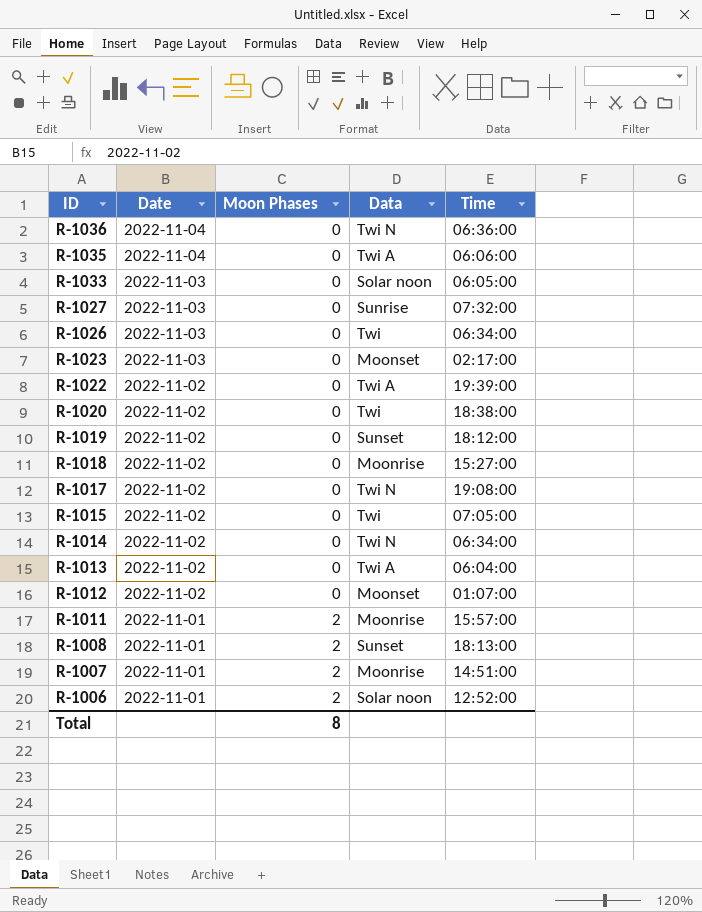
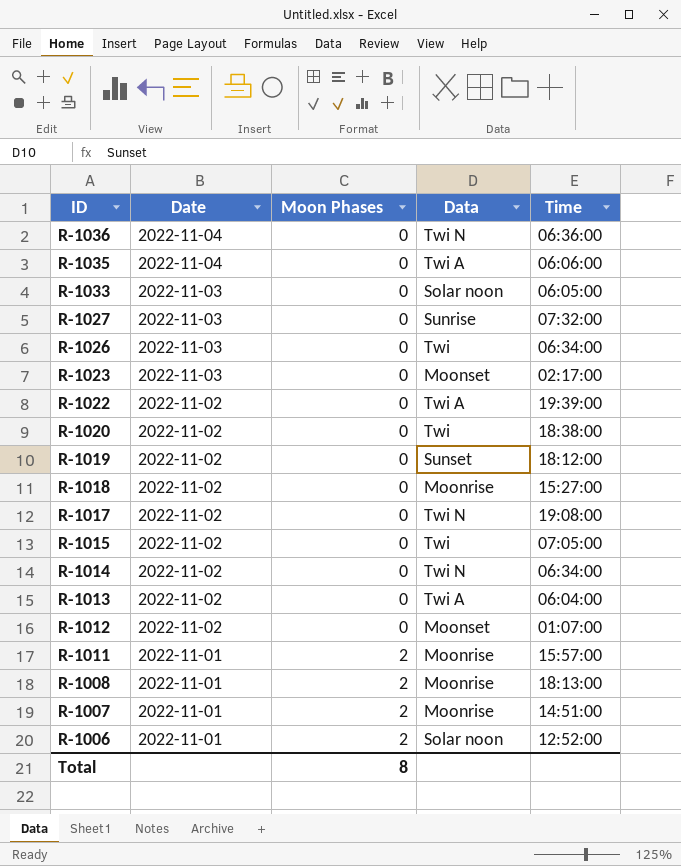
R-1008 | Data: Sunset -> Moonrise

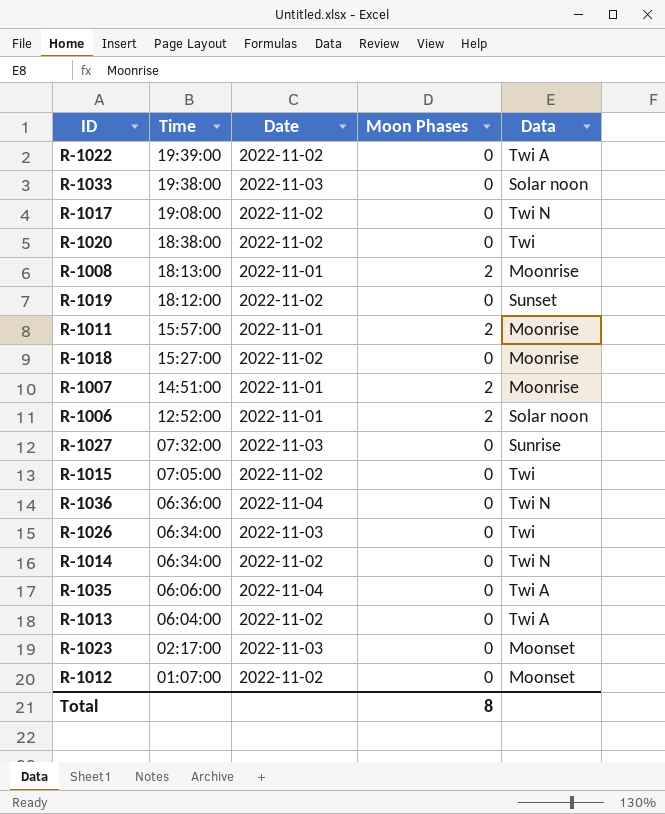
row order: ID descending -> Time descending
column Time | position: 5 -> 2
R-1033 | Time: 06:05:00 -> 19:38:00

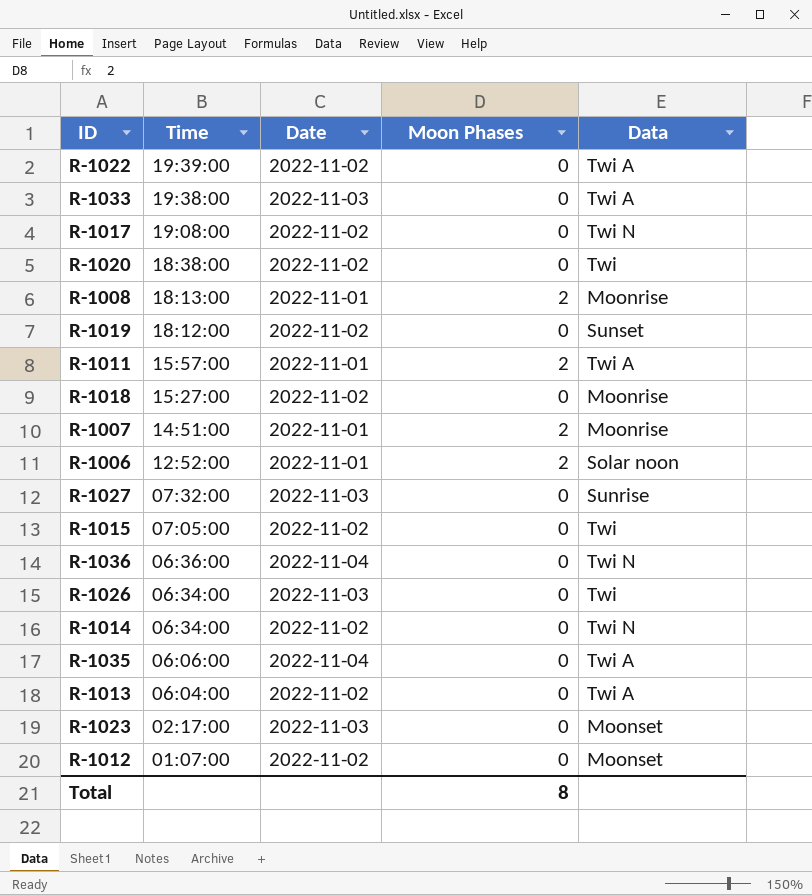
R-1033 | Data: Solar noon -> Twi A
R-1011 | Data: Moonrise -> Twi A

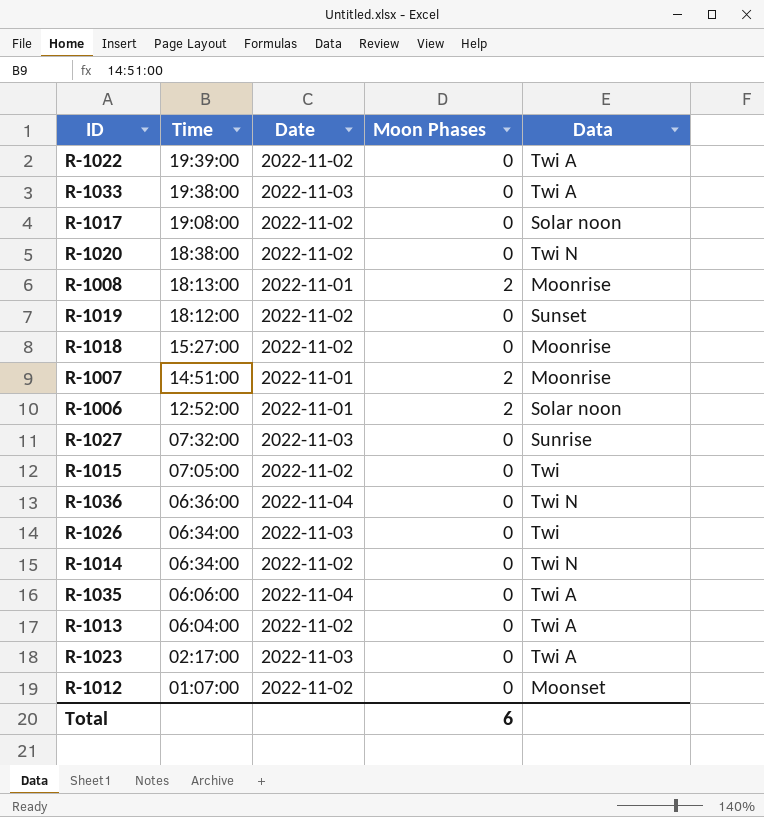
row R-1011: 15:57:00 | 2022-11-01 | 2 | Twi A -> none
R-1017 | Data: Twi N -> Solar noon
R-1020 | Data: Twi -> Twi N
R-1023 | Data: Moonset -> Twi A
Total | Moon Phases: 8 -> 6

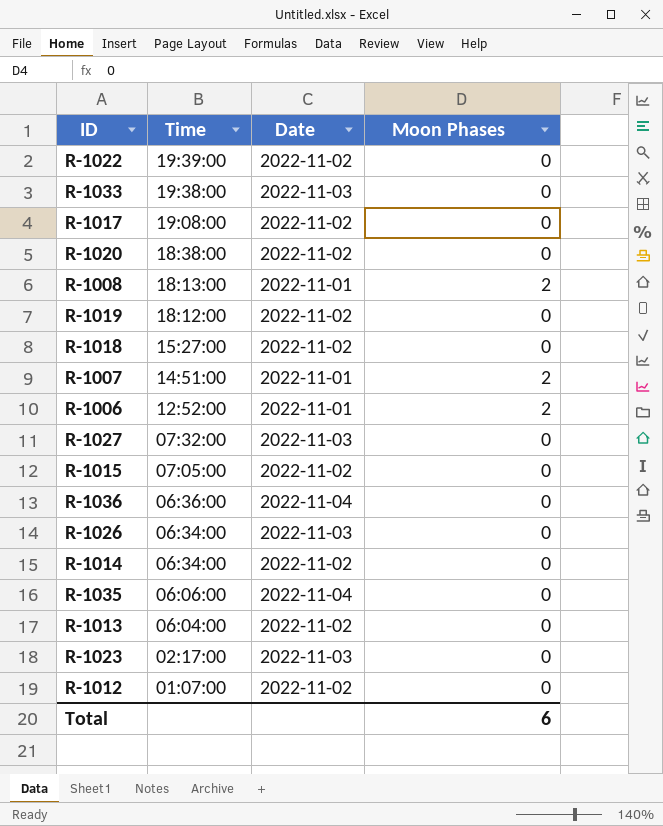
column Data | position: 5 -> none

